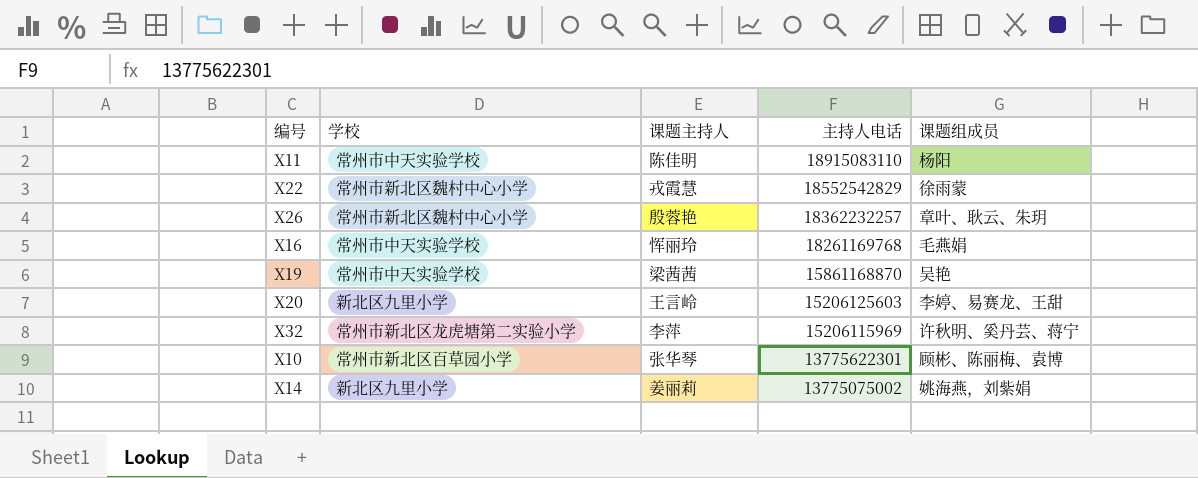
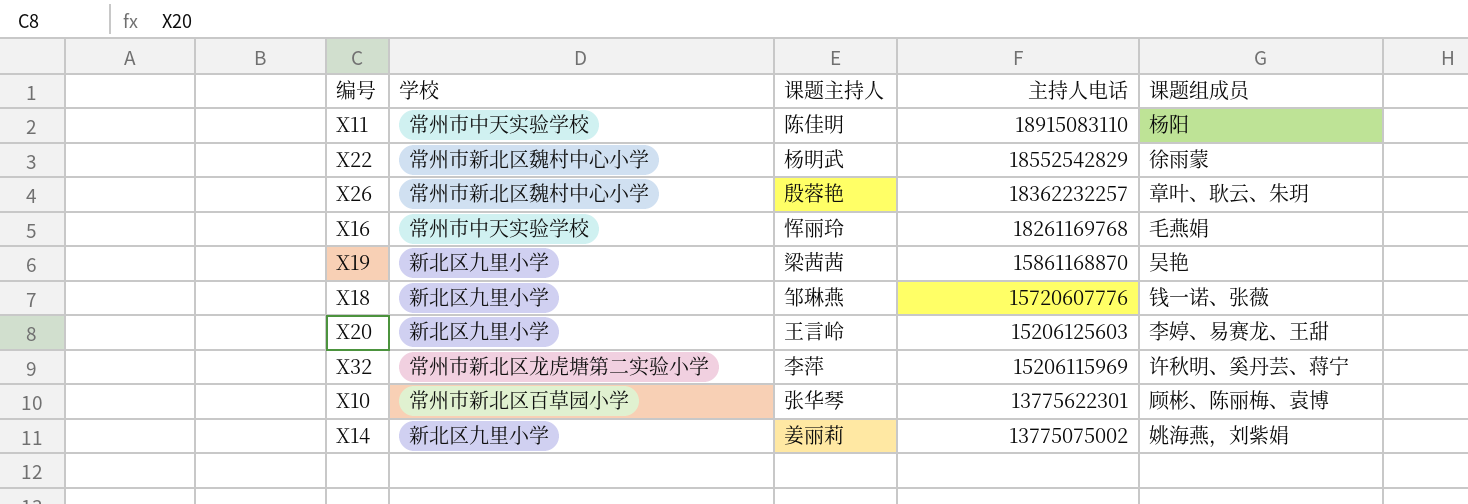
X22 | 课题主持人: 戎霞慧 -> 杨明武
X19 | 学校: 常州市中天实验学校 -> 新北区九里小学
row X18: none -> 新北区九里小学 | 邹琳燕 | 15720607776 | 钱一诺、张薇

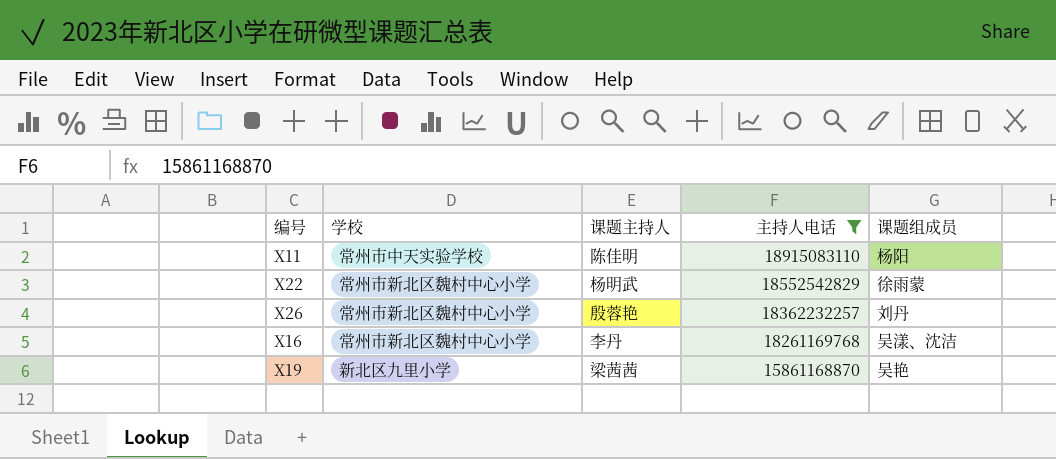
filter: none -> 主持人电话 >= 15861168870
X26 | 课题组成员: 章叶、耿云、朱玥 -> 刘丹
X16 | 学校: 常州市中天实验学校 -> 常州市新北区魏村中心小学
X16 | 课题主持人: 恽丽玲 -> 李丹
X16 | 课题组成员: 毛燕娟 -> 吴漾、沈洁

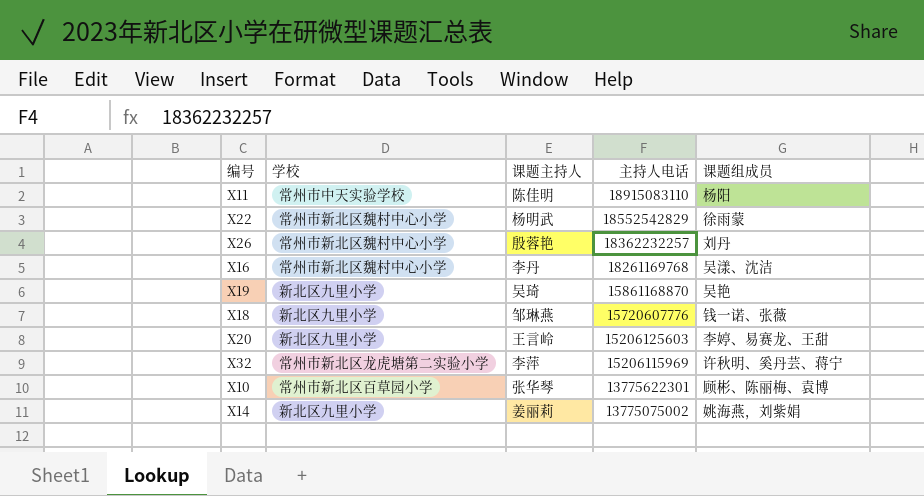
filter: 主持人电话 >= 15861168870 -> none
X19 | 课题主持人: 梁茜茜 -> 吴琦

